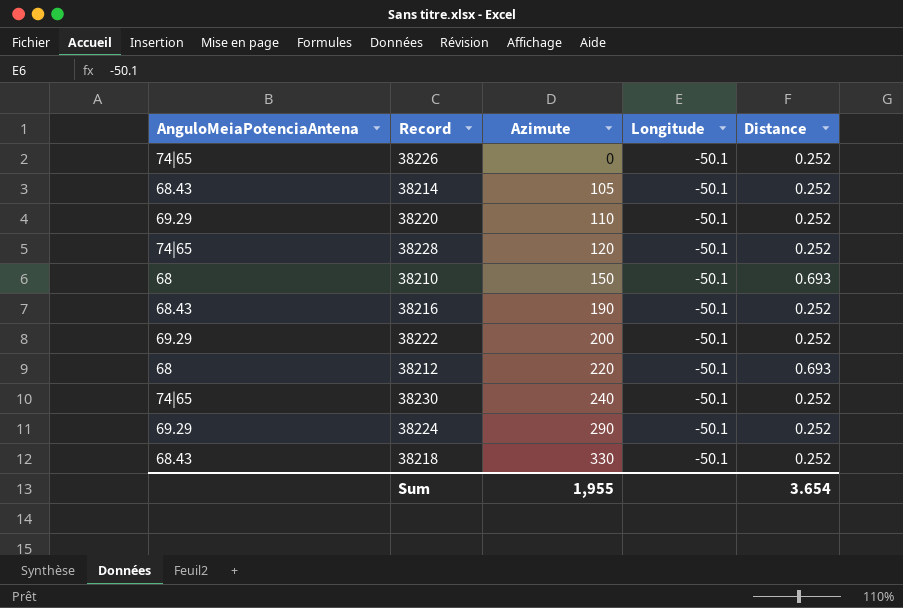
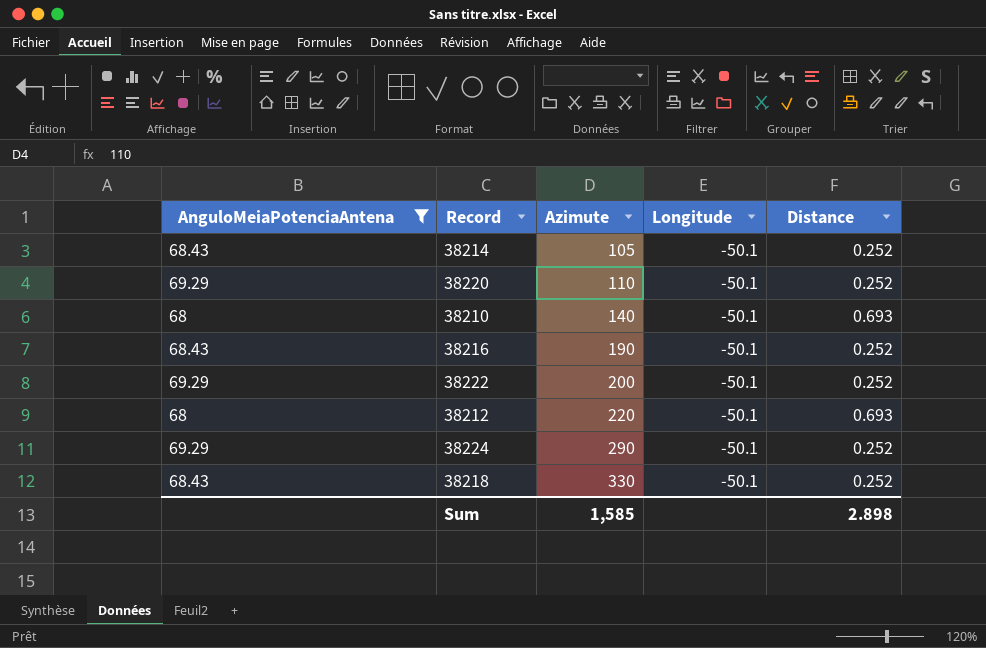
filter: none -> AnguloMeiaPotenciaAntena != 74|65
38210 | Azimute: 150 -> 140
Sum | Azimute: 1,955 -> 1,585
Sum | Distance: 3.654 -> 2.898

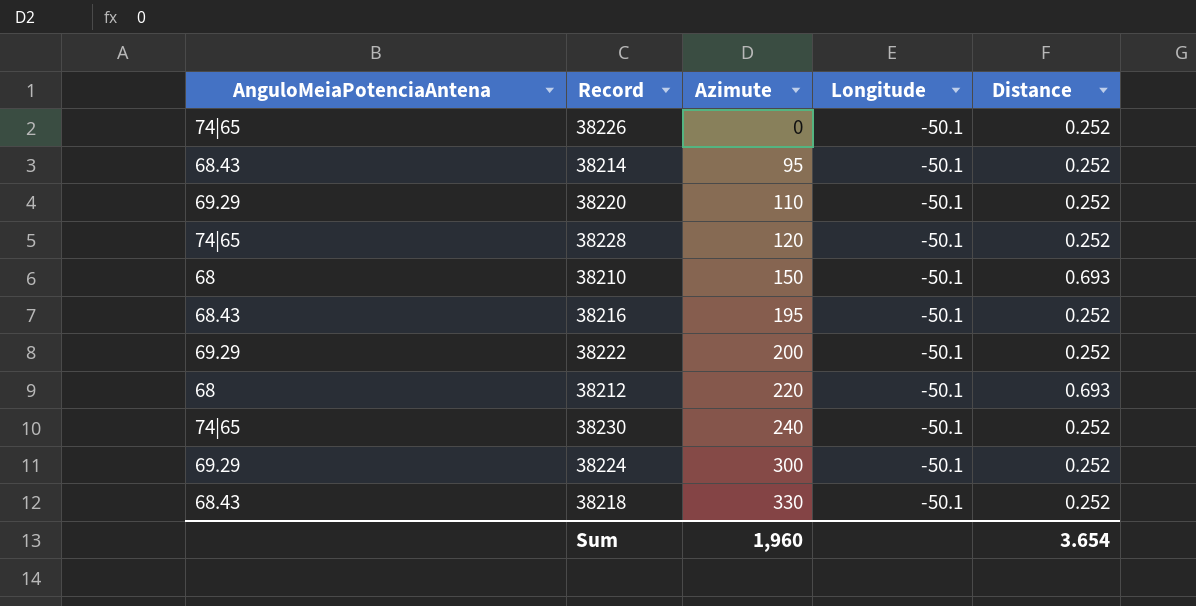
filter: AnguloMeiaPotenciaAntena != 74|65 -> none
38214 | Azimute: 105 -> 95
38210 | Azimute: 140 -> 150
38216 | Azimute: 190 -> 195
38224 | Azimute: 290 -> 300
Sum | Azimute: 1,585 -> 1,960
Sum | Distance: 2.898 -> 3.654

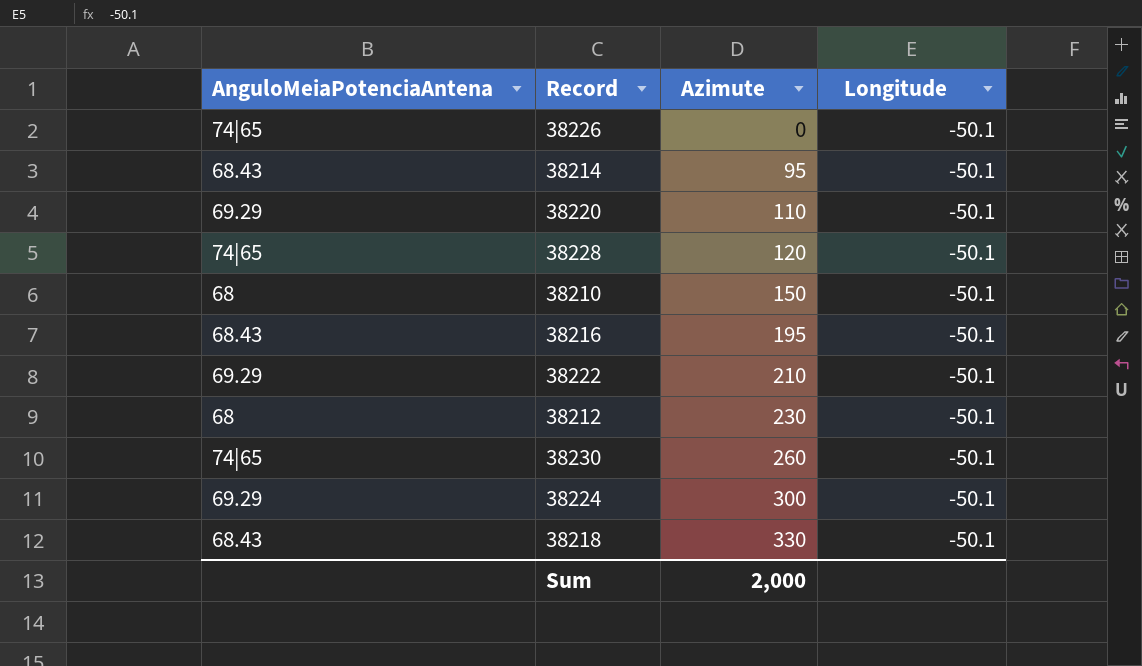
column Distance | position: 5 -> none
38222 | Azimute: 200 -> 210
38212 | Azimute: 220 -> 230
38230 | Azimute: 240 -> 260
Sum | Azimute: 1,960 -> 2,000

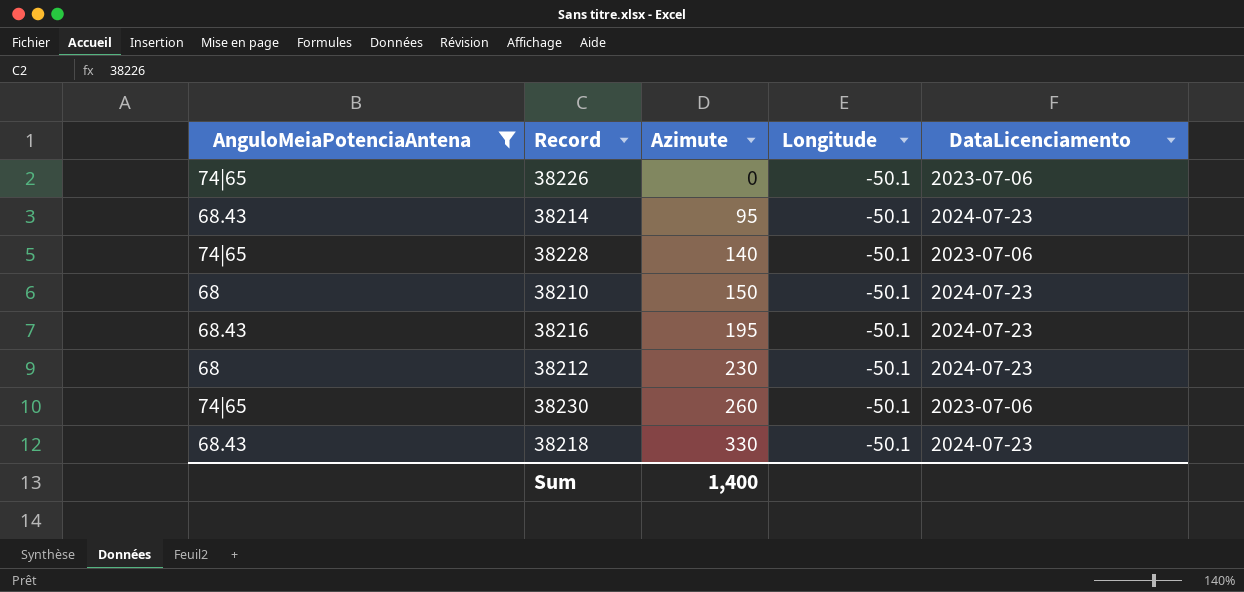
filter: none -> AnguloMeiaPotenciaAntena != 69.29
column DataLicenciamento | position: none -> 5
38228 | Azimute: 120 -> 140
Sum | Azimute: 2,000 -> 1,400

